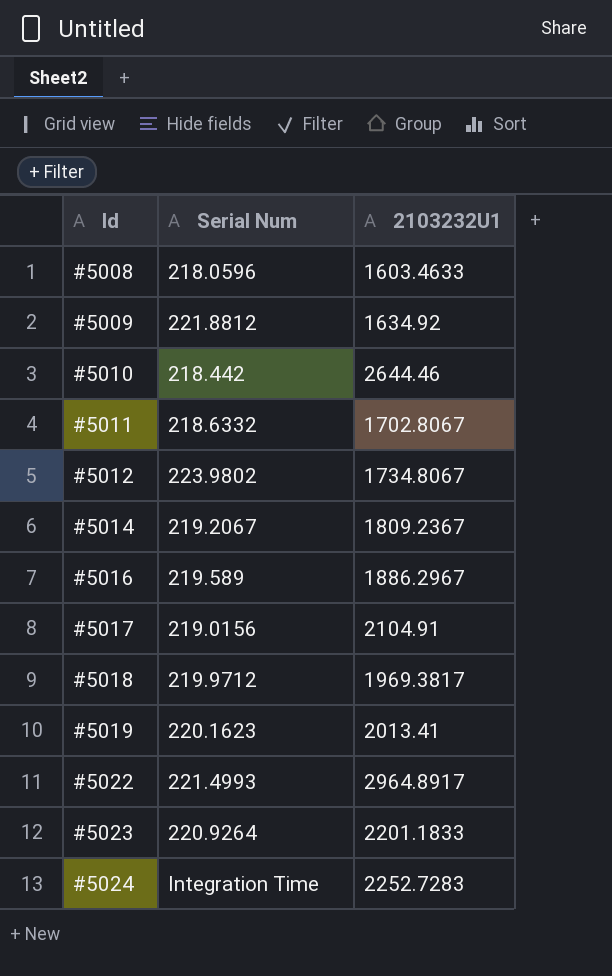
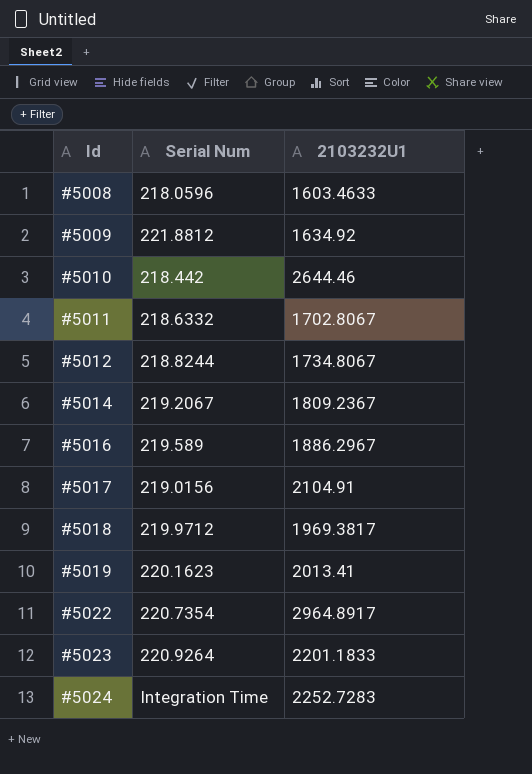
#5012 | Serial Num: 223.9802 -> 218.8244
#5022 | Serial Num: 221.4993 -> 220.7354

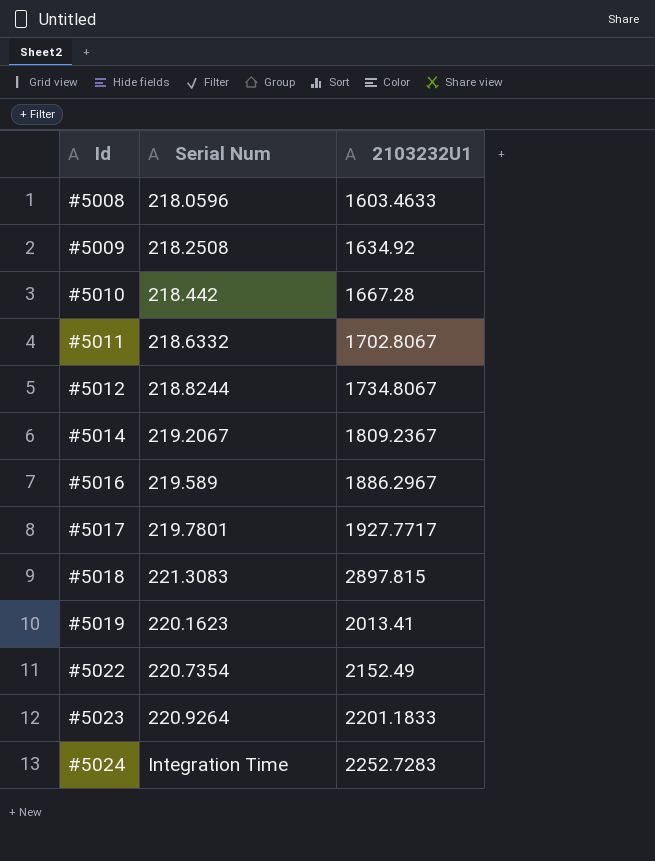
#5009 | Serial Num: 221.8812 -> 218.2508
#5010 | 2103232U1: 2644.46 -> 1667.28
#5017 | Serial Num: 219.0156 -> 219.7801
#5017 | 2103232U1: 2104.91 -> 1927.7717
#5018 | Serial Num: 219.9712 -> 221.3083
#5018 | 2103232U1: 1969.3817 -> 2897.815
#5022 | 2103232U1: 2964.8917 -> 2152.49

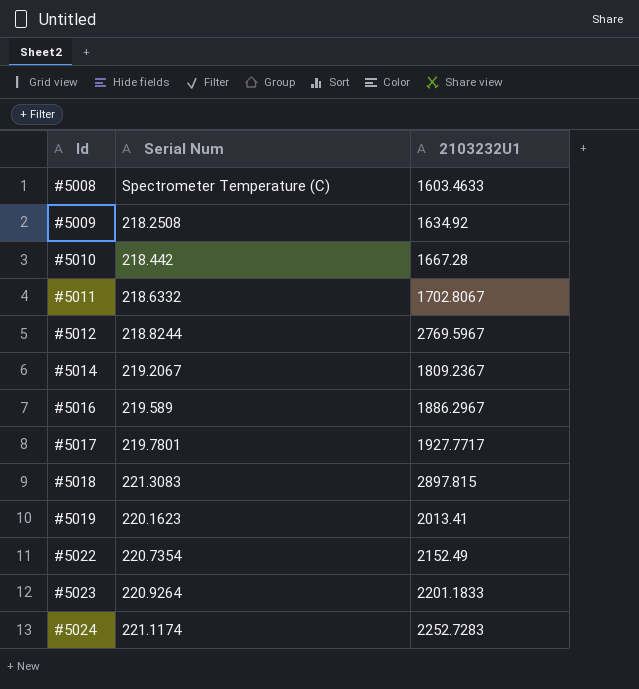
#5008 | Serial Num: 218.0596 -> Spectrometer Temperature (C)
#5012 | 2103232U1: 1734.8067 -> 2769.5967
#5024 | Serial Num: Integration Time -> 221.1174

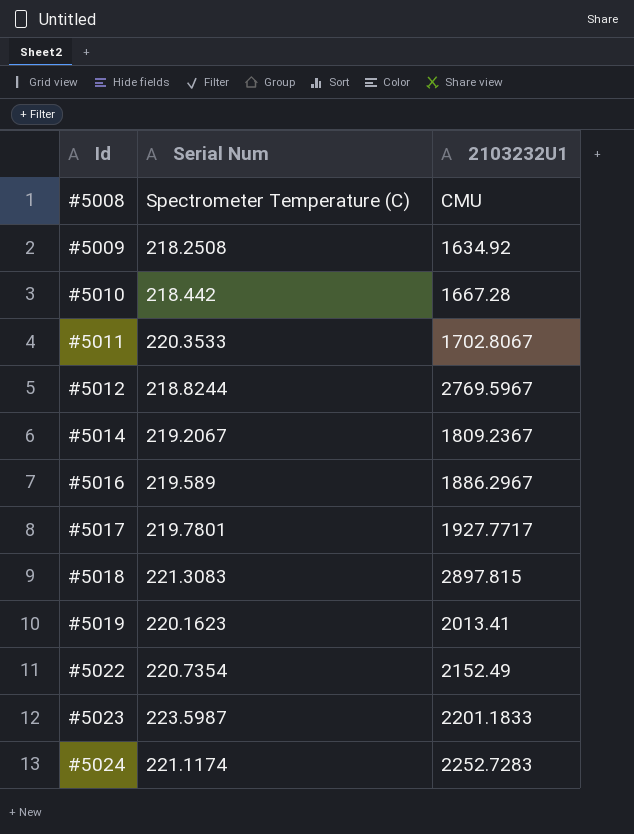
#5008 | 2103232U1: 1603.4633 -> CMU
#5011 | Serial Num: 218.6332 -> 220.3533
#5023 | Serial Num: 220.9264 -> 223.5987

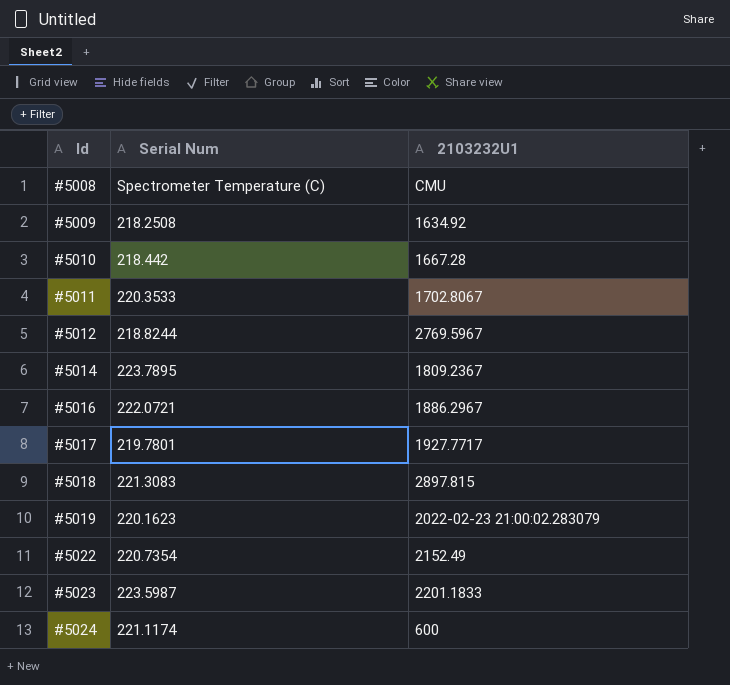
#5014 | Serial Num: 219.2067 -> 223.7895
#5016 | Serial Num: 219.589 -> 222.0721
#5019 | 2103232U1: 2013.41 -> 2022-02-23 21:00:02.283079
#5024 | 2103232U1: 2252.7283 -> 600

